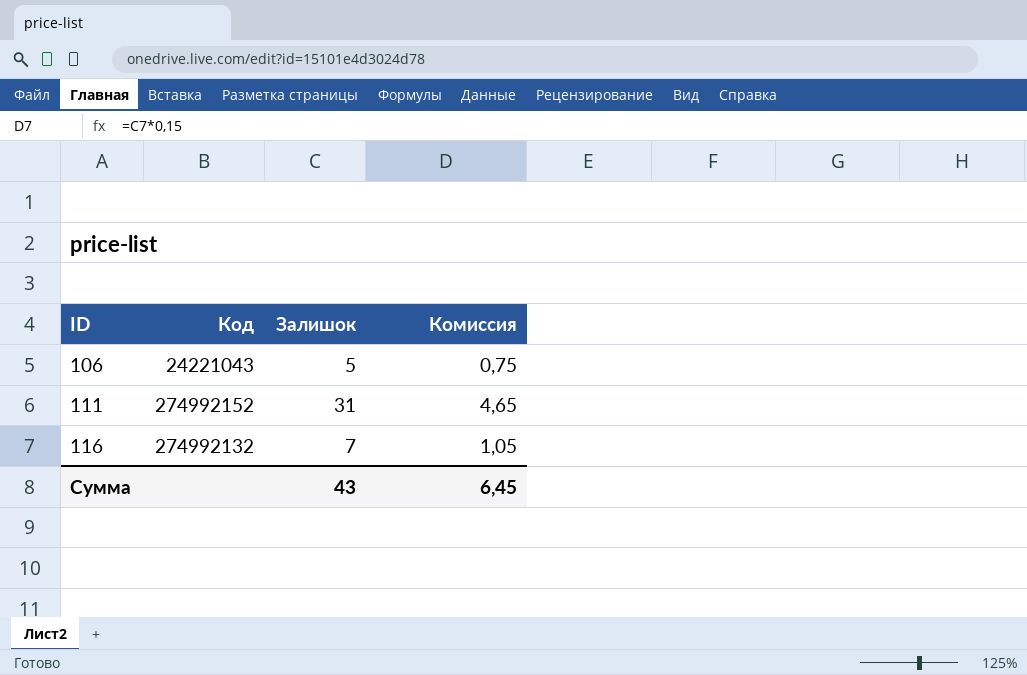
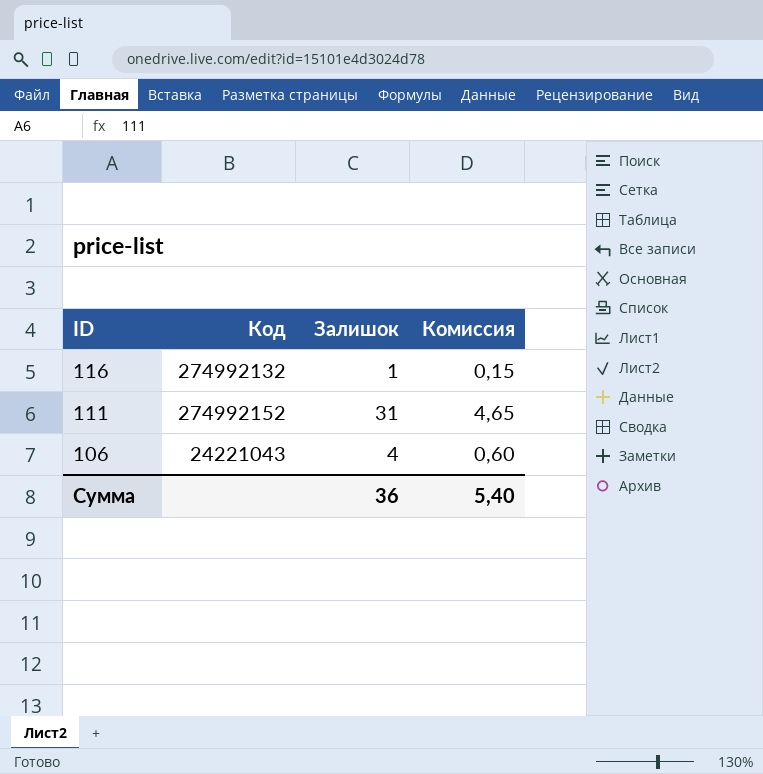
row order: ID ascending -> ID descending
116 | Залишок: 7 -> 1
116 | Комиссия: 1,05 -> 0,15
106 | Залишок: 5 -> 4
106 | Комиссия: 0,75 -> 0,60
Сумма | Залишок: 43 -> 36
Сумма | Комиссия: 6,45 -> 5,40

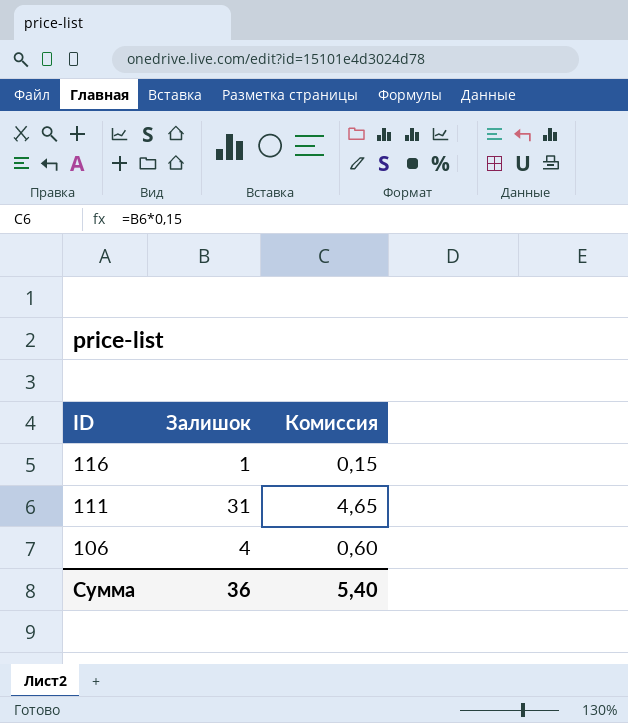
column Код | position: 2 -> none

